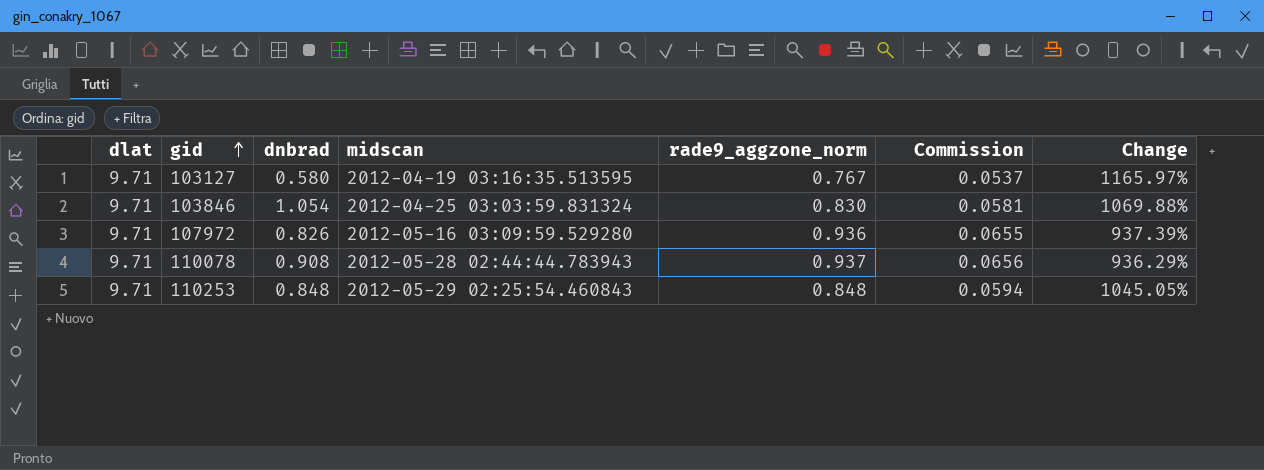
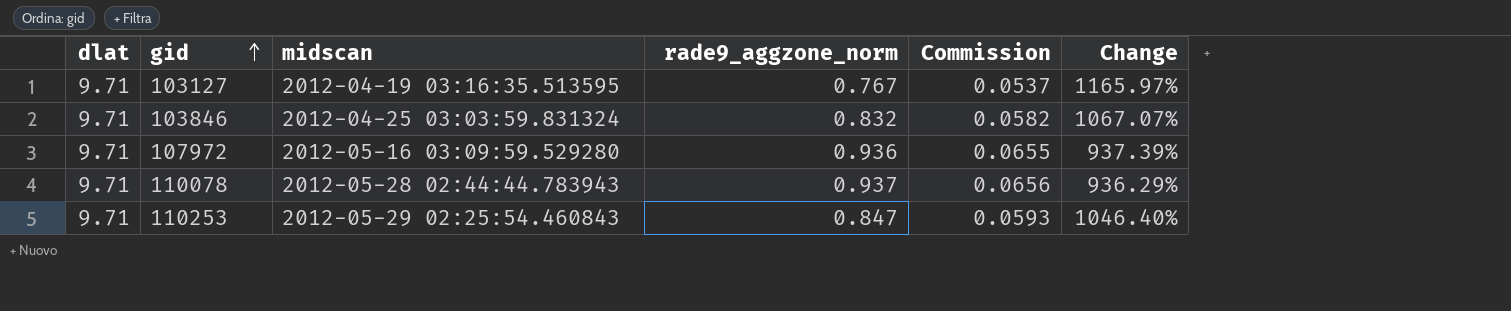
column dnbrad | position: 3 -> none
103846 | rade9_aggzone_norm: 0.830 -> 0.832
103846 | Commission: 0.0581 -> 0.0582
103846 | Change: 1069.88% -> 1067.07%
110253 | rade9_aggzone_norm: 0.848 -> 0.847
110253 | Commission: 0.0594 -> 0.0593
110253 | Change: 1045.05% -> 1046.40%

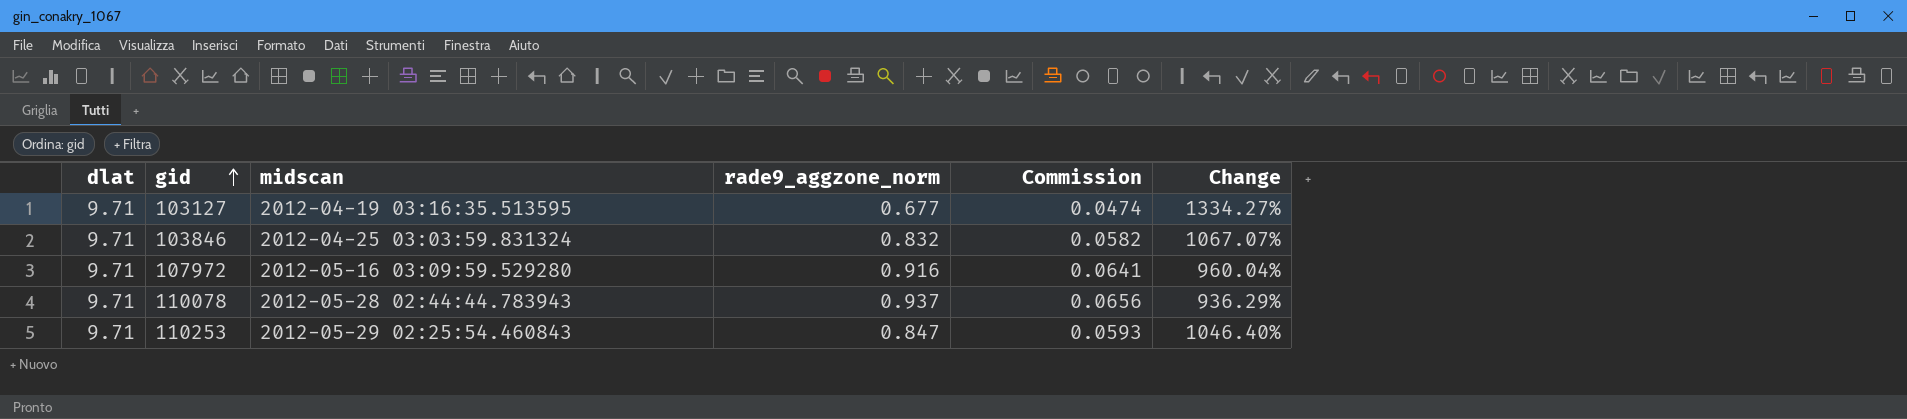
103127 | rade9_aggzone_norm: 0.767 -> 0.677
103127 | Commission: 0.0537 -> 0.0474
103127 | Change: 1165.97% -> 1334.27%
107972 | rade9_aggzone_norm: 0.936 -> 0.916
107972 | Commission: 0.0655 -> 0.0641
107972 | Change: 937.39% -> 960.04%

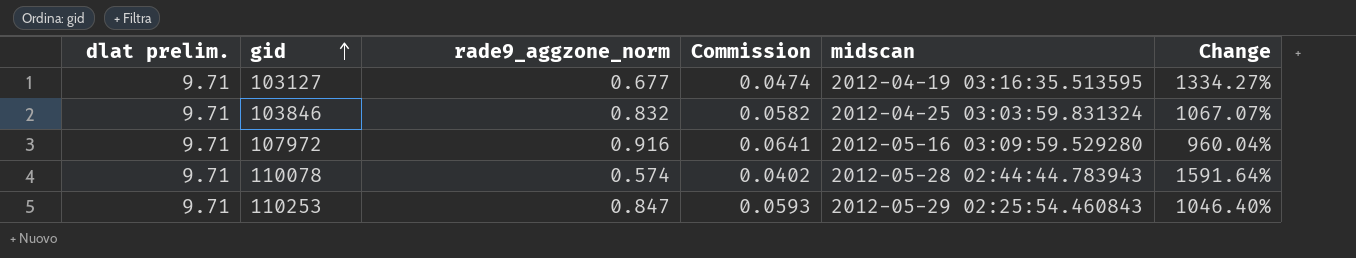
column name: dlat -> dlat prelim.
column midscan | position: 3 -> 5
110078 | rade9_aggzone_norm: 0.937 -> 0.574
110078 | Commission: 0.0656 -> 0.0402
110078 | Change: 936.29% -> 1591.64%

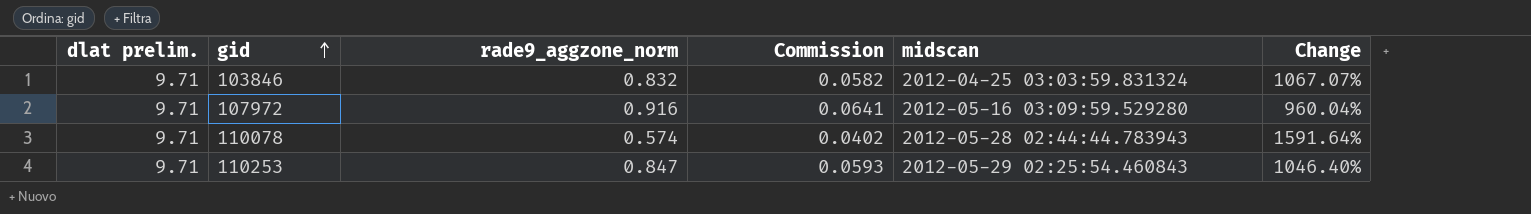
row 103127: 9.71 | 0.677 | 0.0474 | 2012-04-19 03:16:35.513595 | 1334.27% -> none

